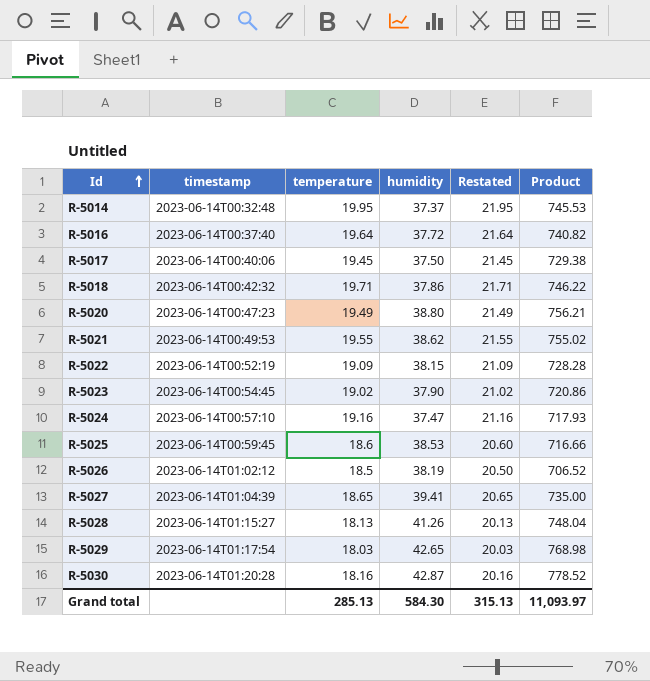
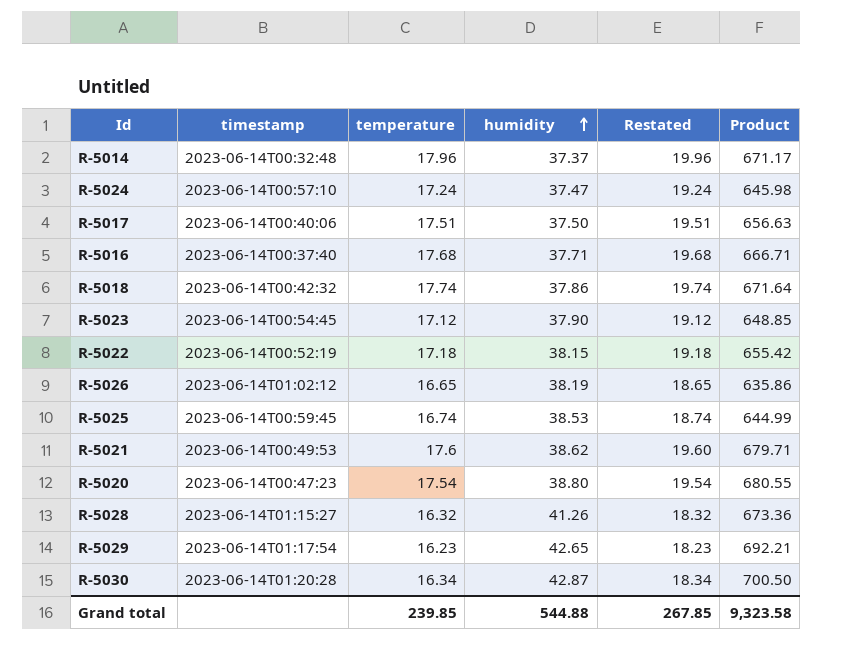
row order: Id ascending -> humidity ascending
row R-5027: 2023-06-14T01:04:39 | 18.65 | 39.41 | 20.65 | 735.00 -> none
R-5014 | temperature: 19.95 -> 17.96
R-5014 | Restated: 21.95 -> 19.96
R-5014 | Product: 745.53 -> 671.17
R-5024 | temperature: 19.16 -> 17.24
R-5024 | Restated: 21.16 -> 19.24
R-5024 | Product: 717.93 -> 645.98
R-5017 | temperature: 19.45 -> 17.51
R-5017 | Restated: 21.45 -> 19.51
R-5017 | Product: 729.38 -> 656.63
R-5016 | temperature: 19.64 -> 17.68
R-5016 | humidity: 37.72 -> 37.71
R-5016 | Restated: 21.64 -> 19.68
R-5016 | Product: 740.82 -> 666.71
R-5018 | temperature: 19.71 -> 17.74
R-5018 | Restated: 21.71 -> 19.74
R-5018 | Product: 746.22 -> 671.64
R-5023 | temperature: 19.02 -> 17.12
R-5023 | Restated: 21.02 -> 19.12
R-5023 | Product: 720.86 -> 648.85
R-5022 | temperature: 19.09 -> 17.18
R-5022 | Restated: 21.09 -> 19.18
R-5022 | Product: 728.28 -> 655.42
R-5026 | temperature: 18.5 -> 16.65
R-5026 | Restated: 20.50 -> 18.65
R-5026 | Product: 706.52 -> 635.86
R-5025 | temperature: 18.6 -> 16.74
R-5025 | Restated: 20.60 -> 18.74
R-5025 | Product: 716.66 -> 644.99
R-5021 | temperature: 19.55 -> 17.6
R-5021 | Restated: 21.55 -> 19.60
R-5021 | Product: 755.02 -> 679.71
R-5020 | temperature: 19.49 -> 17.54
R-5020 | Restated: 21.49 -> 19.54
R-5020 | Product: 756.21 -> 680.55
R-5028 | temperature: 18.13 -> 16.32
R-5028 | Restated: 20.13 -> 18.32
R-5028 | Product: 748.04 -> 673.36
R-5029 | temperature: 18.03 -> 16.23
R-5029 | Restated: 20.03 -> 18.23
R-5029 | Product: 768.98 -> 692.21
R-5030 | temperature: 18.16 -> 16.34
R-5030 | Restated: 20.16 -> 18.34
R-5030 | Product: 778.52 -> 700.50
Grand total | temperature: 285.13 -> 239.85
Grand total | humidity: 584.30 -> 544.88
Grand total | Restated: 315.13 -> 267.85
Grand total | Product: 11,093.97 -> 9,323.58

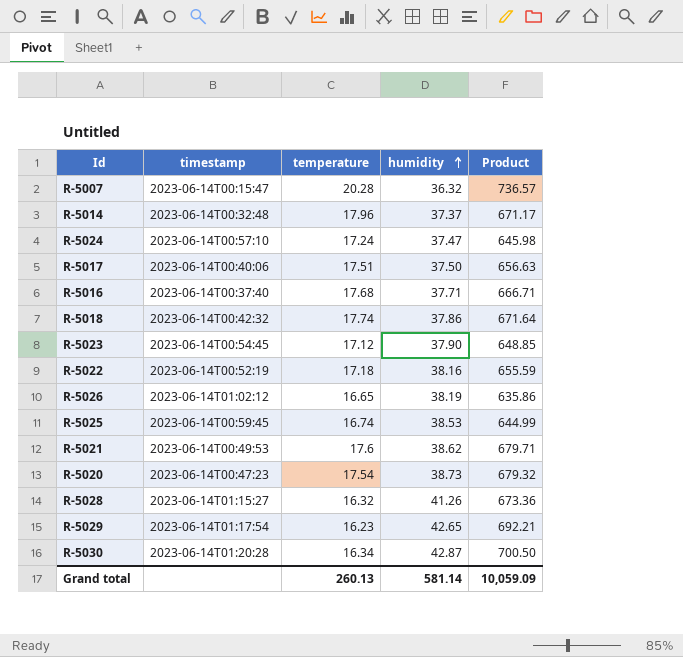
column Restated | formula: [temperature] + 2 -> none
row R-5007: none -> 2023-06-14T00:15:47 | 20.28 | 36.32 | 736.57
R-5022 | humidity: 38.15 -> 38.16
R-5022 | Product: 655.42 -> 655.59
R-5020 | humidity: 38.80 -> 38.73
R-5020 | Product: 680.55 -> 679.32
Grand total | temperature: 239.85 -> 260.13
Grand total | humidity: 544.88 -> 581.14
Grand total | Product: 9,323.58 -> 10,059.09

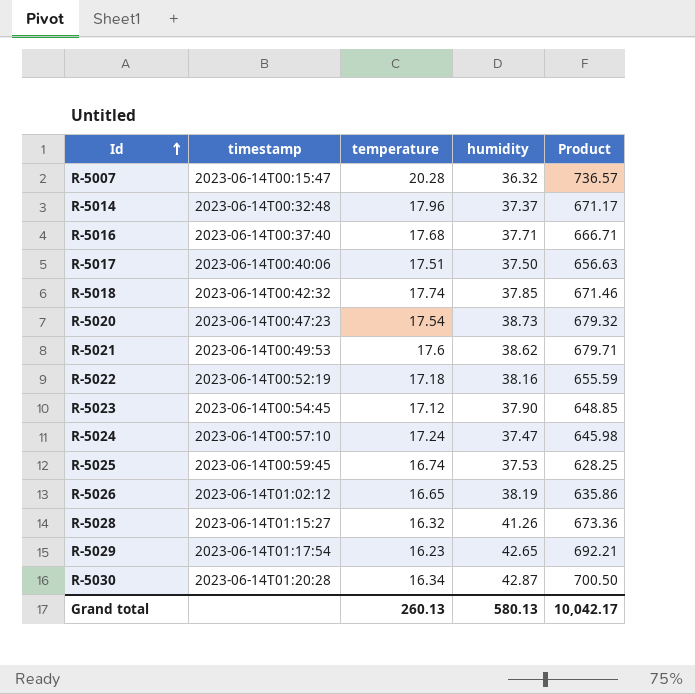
row order: humidity ascending -> Id ascending
R-5018 | humidity: 37.86 -> 37.85
R-5018 | Product: 671.64 -> 671.46
R-5025 | humidity: 38.53 -> 37.53
R-5025 | Product: 644.99 -> 628.25
Grand total | humidity: 581.14 -> 580.13
Grand total | Product: 10,059.09 -> 10,042.17

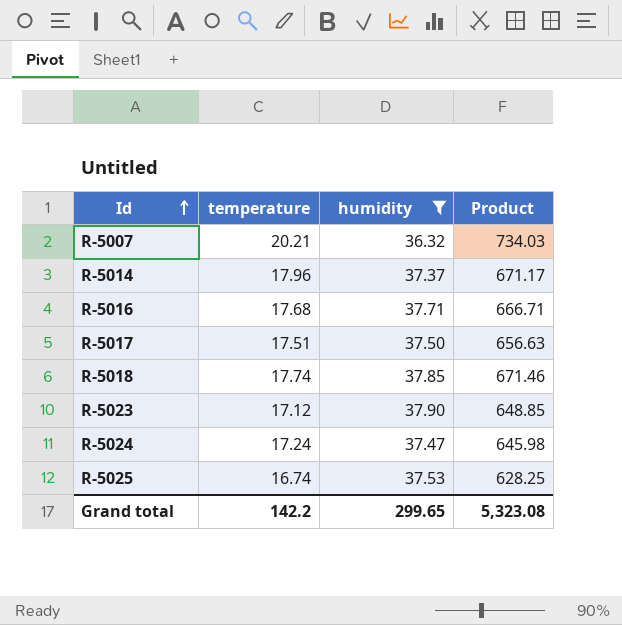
filter: none -> humidity <= 37.90
column timestamp | position: 2 -> none
R-5007 | temperature: 20.28 -> 20.21
R-5007 | Product: 736.57 -> 734.03
Grand total | temperature: 260.13 -> 142.2
Grand total | humidity: 580.13 -> 299.65
Grand total | Product: 10,042.17 -> 5,323.08

